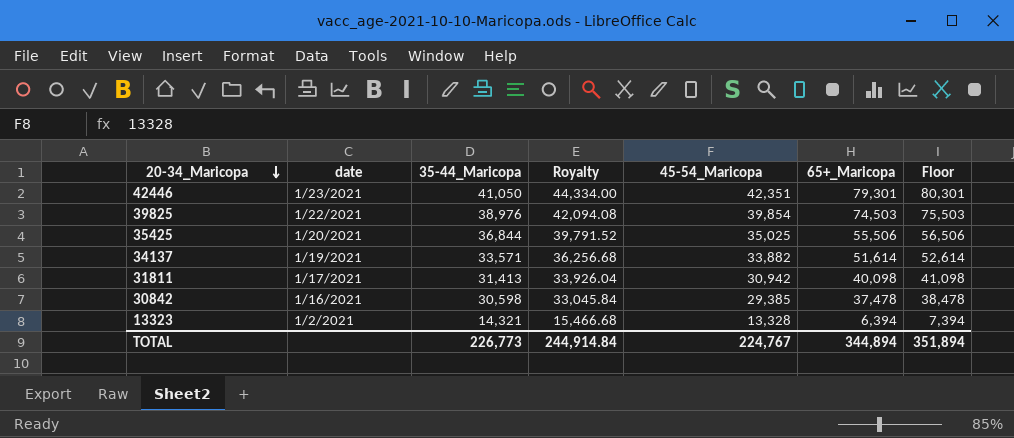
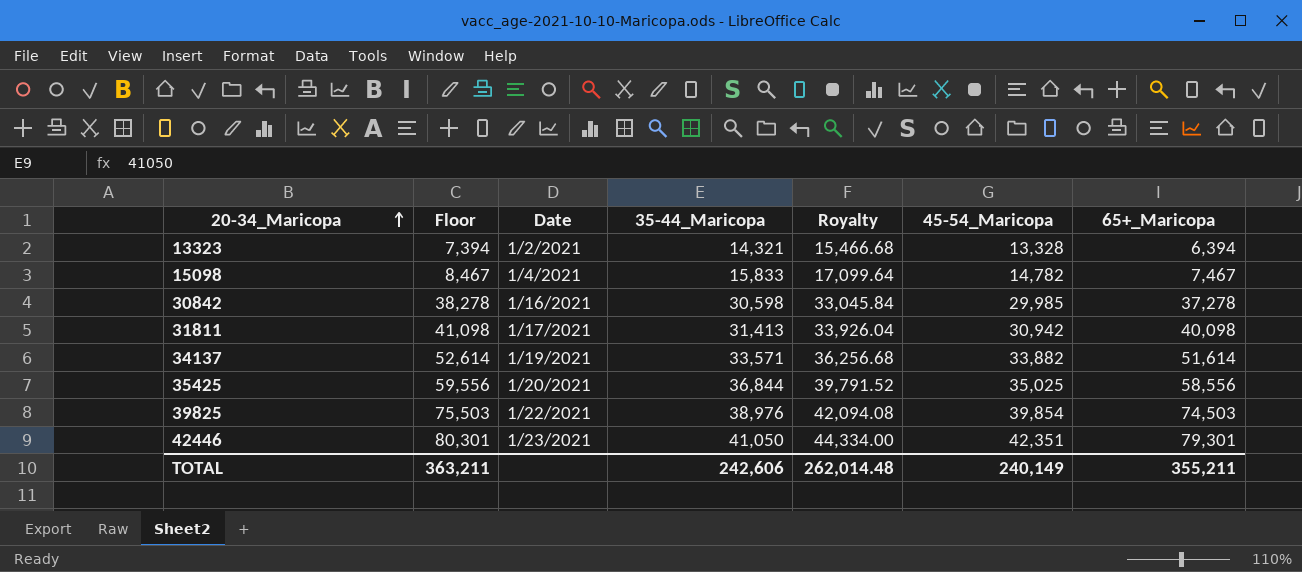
row order: 20-34_Maricopa descending -> 20-34_Maricopa ascending
column Floor | position: 7 -> 2
column name: date -> Date
row 15098: none -> 8,467 | 1/4/2021 | 15,833 | 17,099.64 | 14,782 | 7,467
30842 | Floor: 38,478 -> 38,278
30842 | 45-54_Maricopa: 29,385 -> 29,985
30842 | 65+_Maricopa: 37,478 -> 37,278
35425 | Floor: 56,506 -> 59,556
35425 | 65+_Maricopa: 55,506 -> 58,556
TOTAL | Floor: 351,894 -> 363,211
TOTAL | 35-44_Maricopa: 226,773 -> 242,606
TOTAL | Royalty: 244,914.84 -> 262,014.48
TOTAL | 45-54_Maricopa: 224,767 -> 240,149
TOTAL | 65+_Maricopa: 344,894 -> 355,211

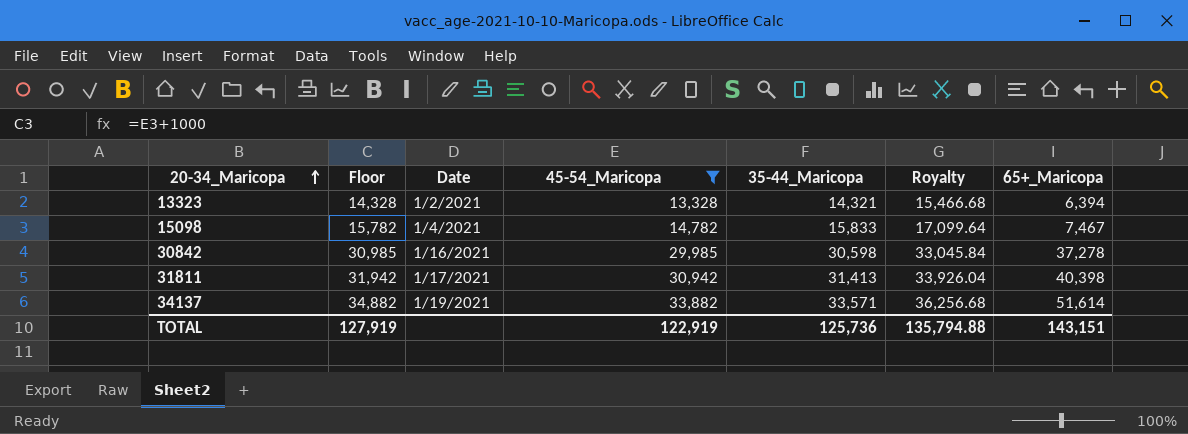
filter: none -> 45-54_Maricopa <= 33,882
column Floor | formula: [65+_Maricopa] + 1000 -> [45-54_Maricopa] + 1000
column 45-54_Maricopa | position: 6 -> 4
31811 | 65+_Maricopa: 40,098 -> 40,398
TOTAL | Floor: 363,211 -> 127,919
TOTAL | 45-54_Maricopa: 240,149 -> 122,919
TOTAL | 35-44_Maricopa: 242,606 -> 125,736
TOTAL | Royalty: 262,014.48 -> 135,794.88
TOTAL | 65+_Maricopa: 355,211 -> 143,151

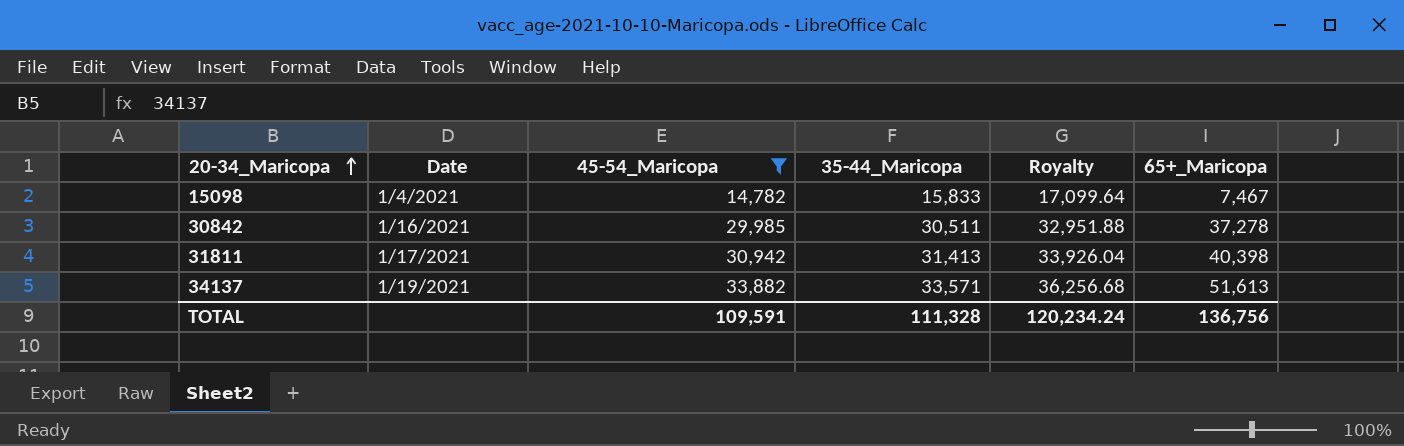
column Floor | formula: [45-54_Maricopa] + 1000 -> none
row 13323: 14,328 | 1/2/2021 | 13,328 | 14,321 | 15,466.68 | 6,394 -> none
30842 | 35-44_Maricopa: 30,598 -> 30,511
30842 | Royalty: 33,045.84 -> 32,951.88
34137 | 65+_Maricopa: 51,614 -> 51,613
TOTAL | 45-54_Maricopa: 122,919 -> 109,591
TOTAL | 35-44_Maricopa: 125,736 -> 111,328
TOTAL | Royalty: 135,794.88 -> 120,234.24
TOTAL | 65+_Maricopa: 143,151 -> 136,756

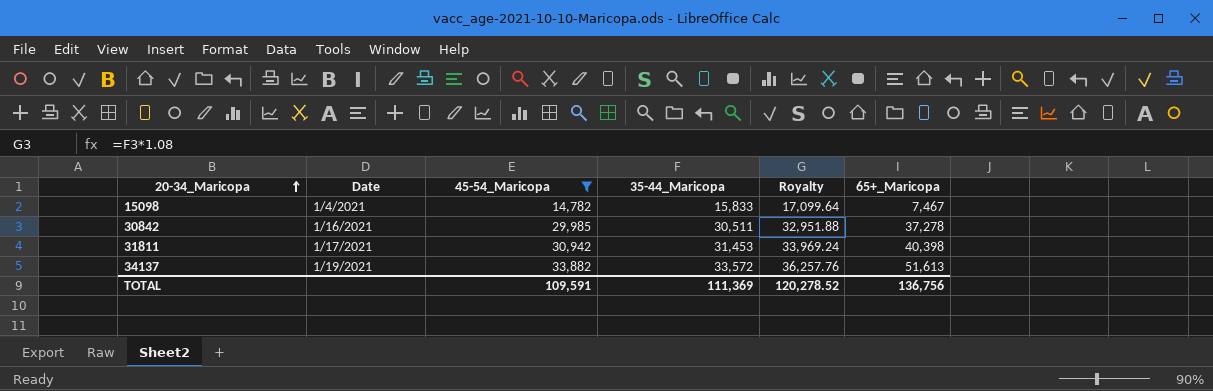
31811 | 35-44_Maricopa: 31,413 -> 31,453
31811 | Royalty: 33,926.04 -> 33,969.24
34137 | 35-44_Maricopa: 33,571 -> 33,572
34137 | Royalty: 36,256.68 -> 36,257.76
TOTAL | 35-44_Maricopa: 111,328 -> 111,369
TOTAL | Royalty: 120,234.24 -> 120,278.52

